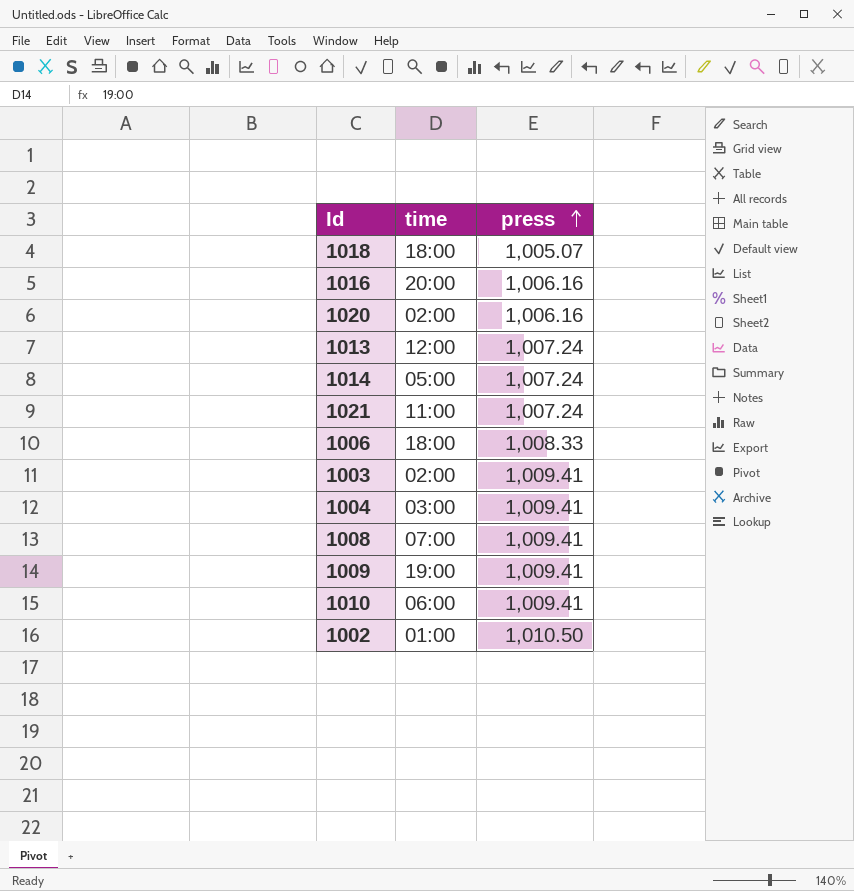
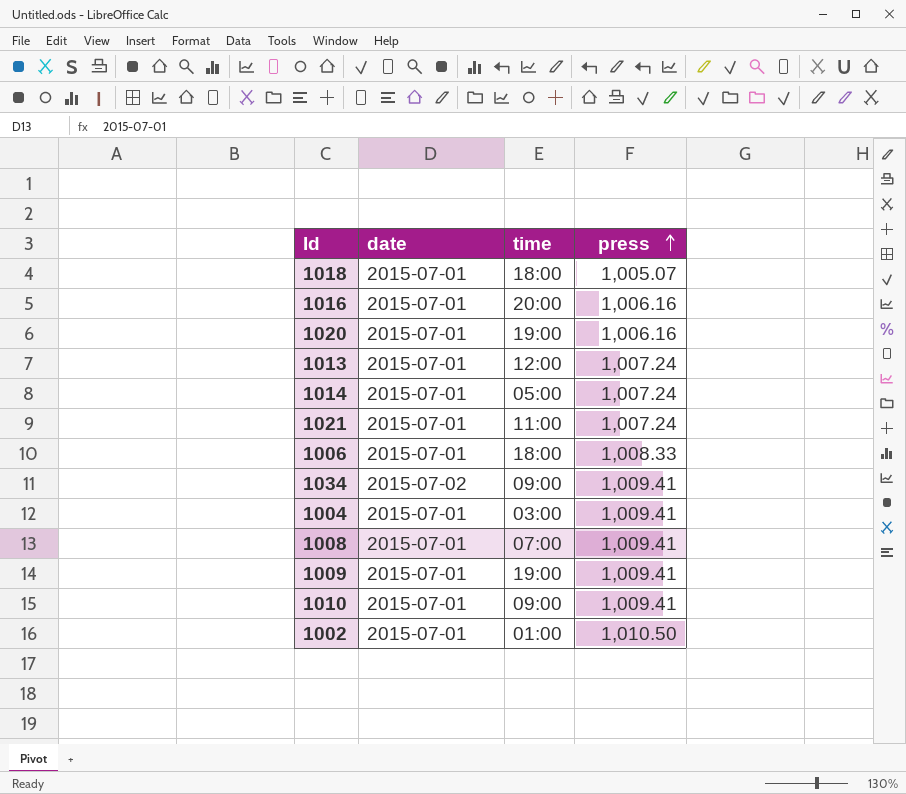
column date | position: none -> 2
row 1003: 02:00 | 1,009.41 -> none
1020 | time: 02:00 -> 19:00
row 1034: none -> 2015-07-02 | 09:00 | 1,009.41
1010 | time: 06:00 -> 09:00

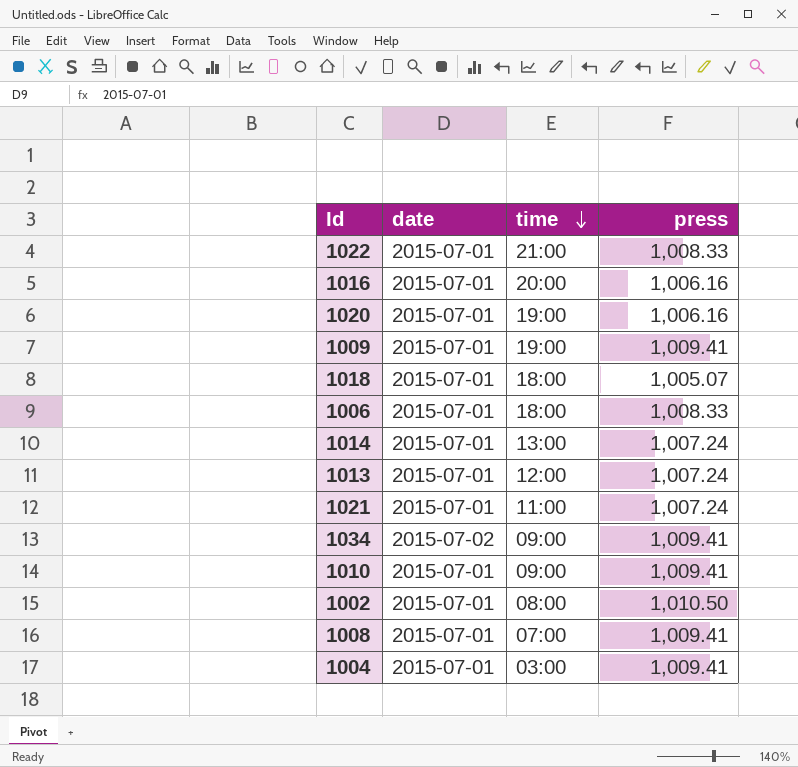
row order: press ascending -> time descending
row 1022: none -> 2015-07-01 | 21:00 | 1,008.33
1014 | time: 05:00 -> 13:00
1002 | time: 01:00 -> 08:00

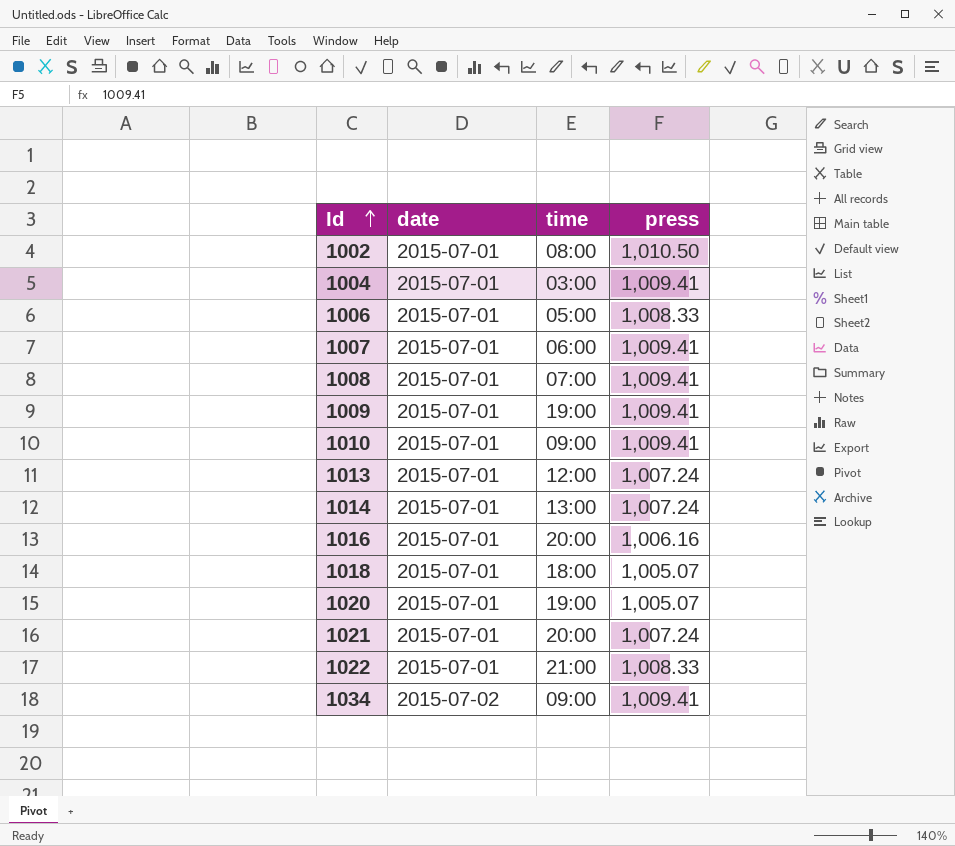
row order: time descending -> Id ascending
1006 | time: 18:00 -> 05:00
row 1007: none -> 2015-07-01 | 06:00 | 1,009.41
1020 | press: 1,006.16 -> 1,005.07
1021 | time: 11:00 -> 20:00

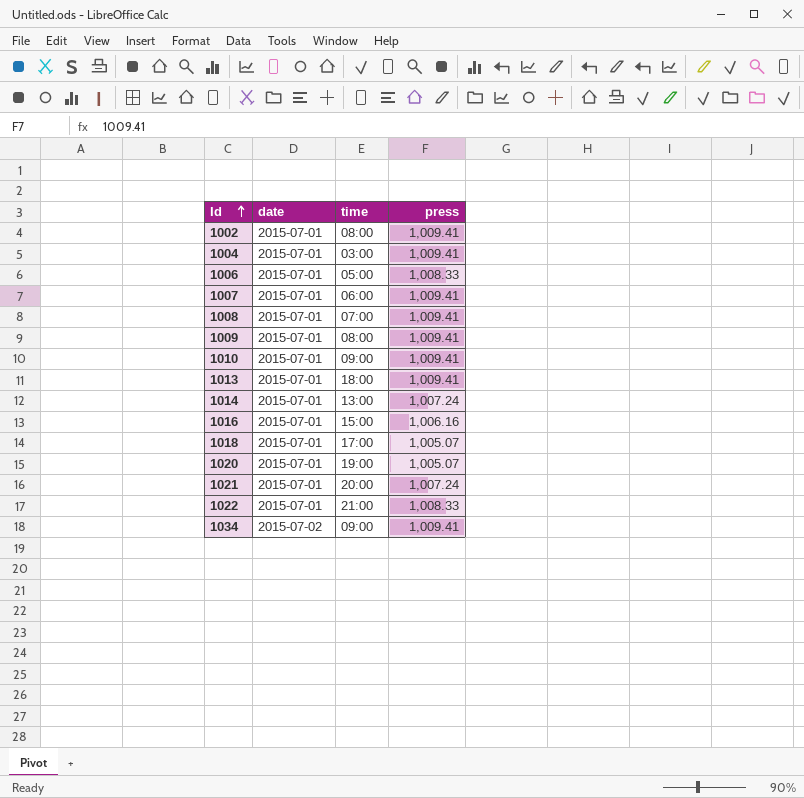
1002 | press: 1,010.50 -> 1,009.41
1009 | time: 19:00 -> 08:00
1013 | time: 12:00 -> 18:00
1013 | press: 1,007.24 -> 1,009.41
1016 | time: 20:00 -> 15:00
1018 | time: 18:00 -> 17:00

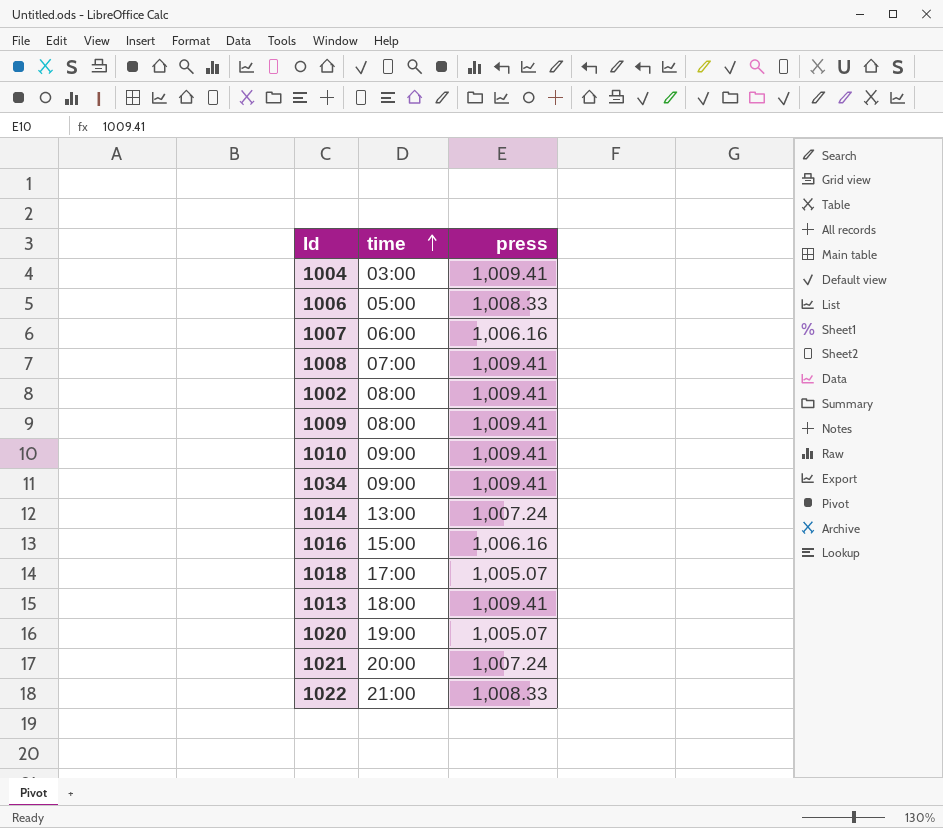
row order: Id ascending -> time ascending
column date | position: 2 -> none
1007 | press: 1,009.41 -> 1,006.16

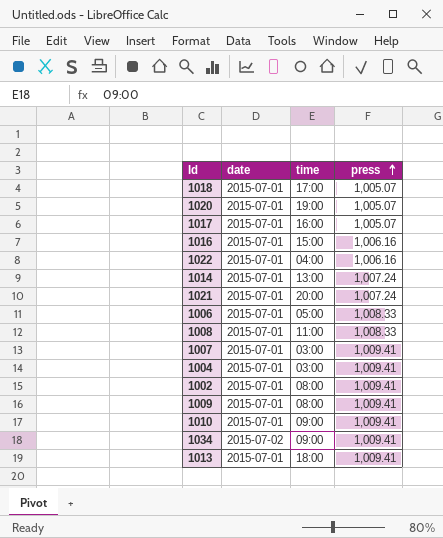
row order: time ascending -> press ascending
column date | position: none -> 2
row 1017: none -> 2015-07-01 | 16:00 | 1,005.07
1022 | time: 21:00 -> 04:00
1022 | press: 1,008.33 -> 1,006.16
1008 | time: 07:00 -> 11:00
1008 | press: 1,009.41 -> 1,008.33
1007 | time: 06:00 -> 03:00
1007 | press: 1,006.16 -> 1,009.41

